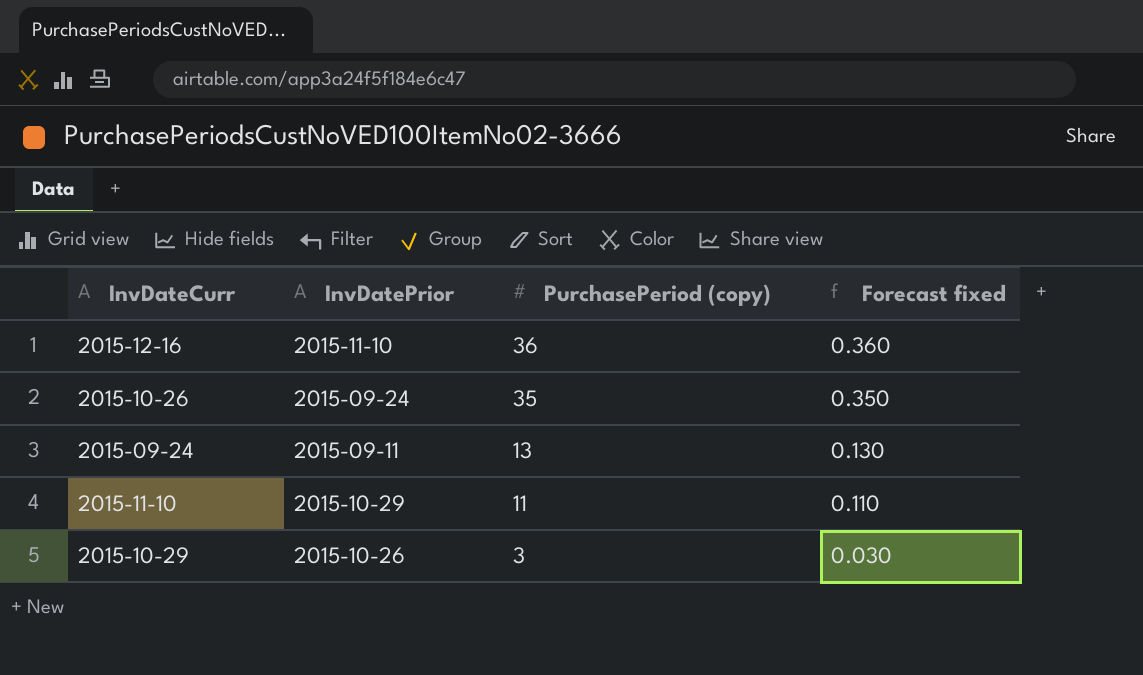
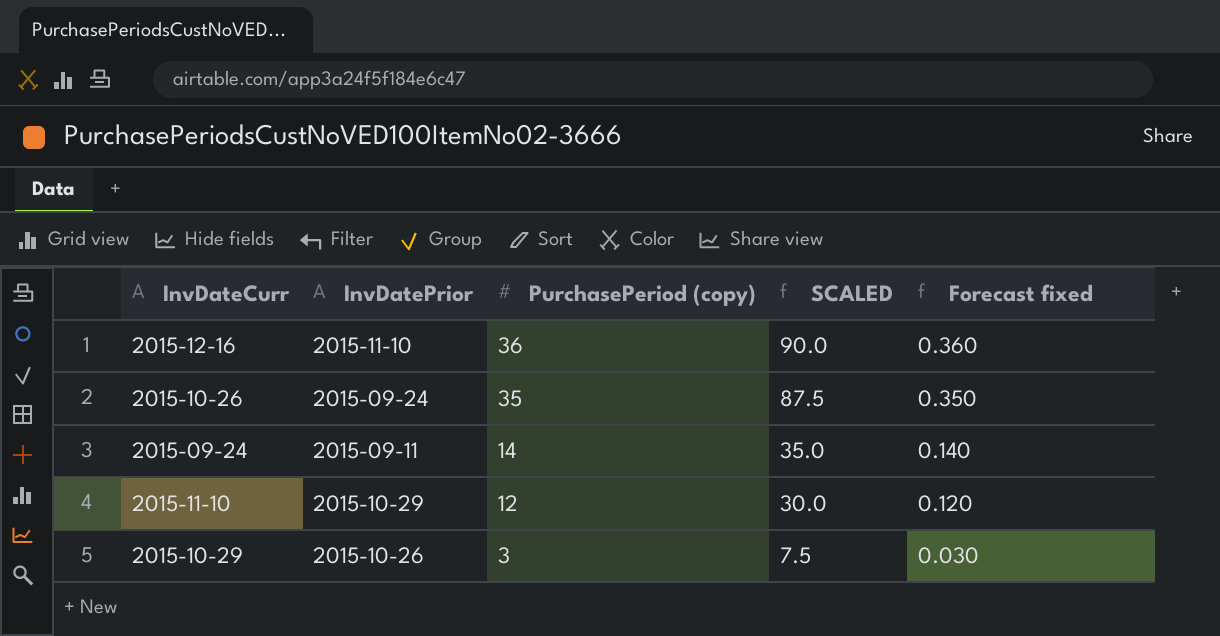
column SCALED | formula: none -> [PurchasePeriod (copy)] * 2.5
2015-09-24 | PurchasePeriod (copy): 13 -> 14
2015-09-24 | Forecast fixed: 0.130 -> 0.140
2015-11-10 | PurchasePeriod (copy): 11 -> 12
2015-11-10 | Forecast fixed: 0.110 -> 0.120

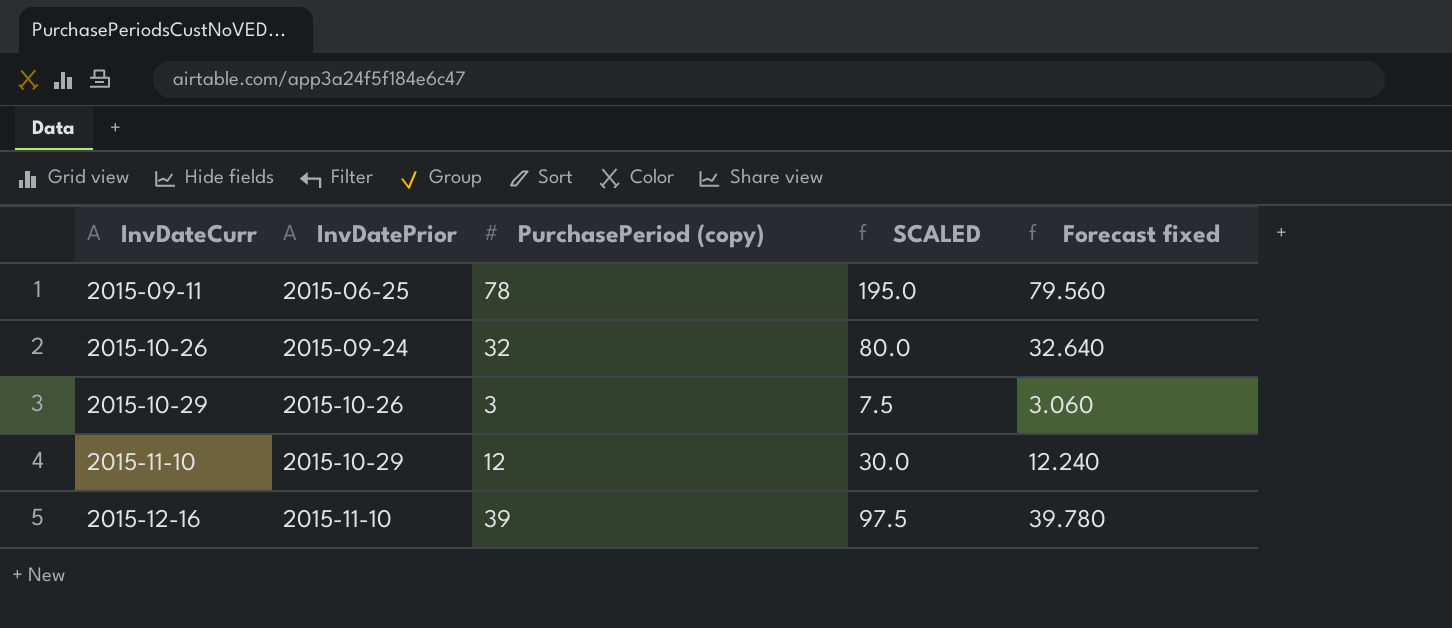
row order: PurchasePeriod (copy) descending -> InvDateCurr ascending
column Forecast fixed | formula: [PurchasePeriod (copy)] * 0.01 -> [PurchasePeriod (copy)] * 1.02
row 2015-09-24: 2015-09-11 | 14 | 35.0 | 0.140 -> none
row 2015-09-11: none -> 2015-06-25 | 78 | 195.0 | 79.560
2015-10-26 | PurchasePeriod (copy): 35 -> 32
2015-10-26 | SCALED: 87.5 -> 80.0
2015-12-16 | PurchasePeriod (copy): 36 -> 39
2015-12-16 | SCALED: 90.0 -> 97.5

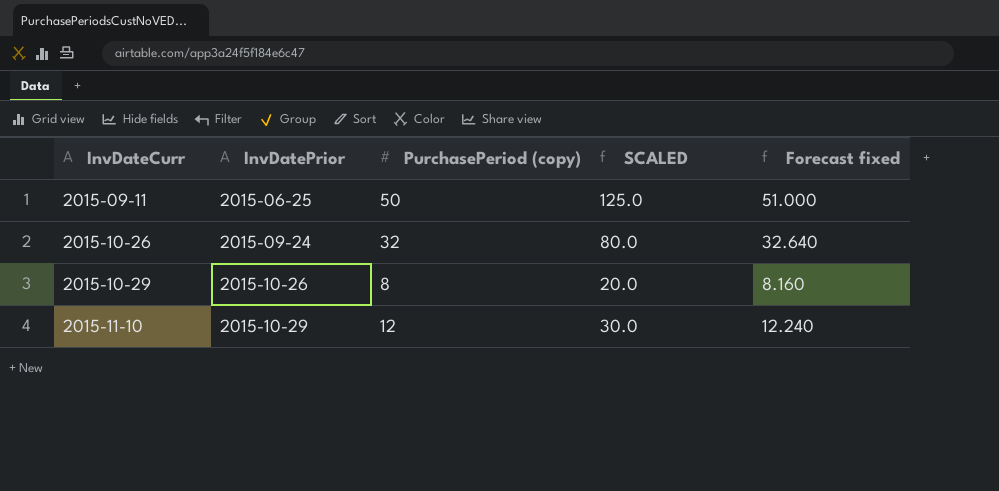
row 2015-12-16: 2015-11-10 | 39 | 97.5 | 39.780 -> none
2015-09-11 | PurchasePeriod (copy): 78 -> 50
2015-09-11 | SCALED: 195.0 -> 125.0
2015-09-11 | Forecast fixed: 79.560 -> 51.000
2015-10-29 | PurchasePeriod (copy): 3 -> 8
2015-10-29 | SCALED: 7.5 -> 20.0
2015-10-29 | Forecast fixed: 3.060 -> 8.160

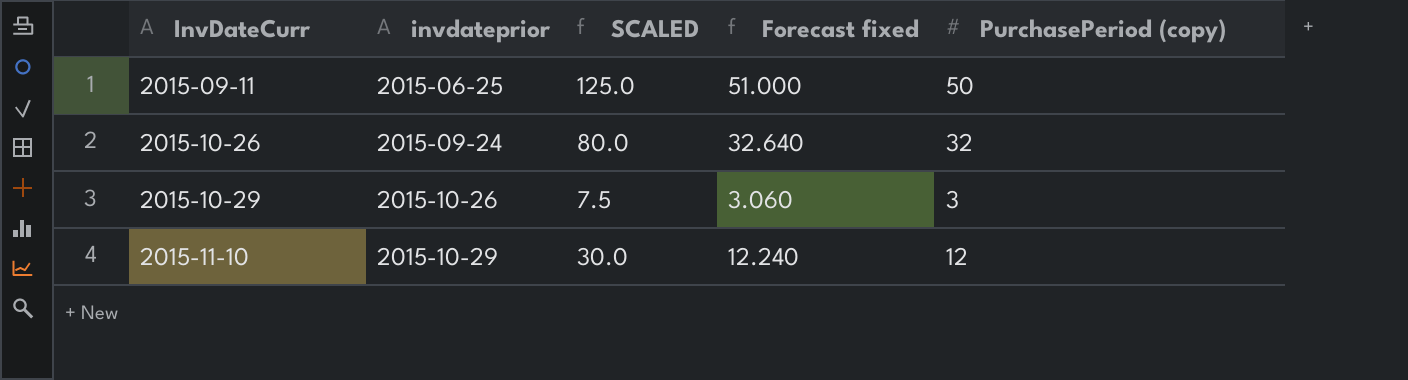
column name: InvDatePrior -> invdateprior
column PurchasePeriod (copy) | position: 3 -> 5
2015-10-29 | SCALED: 20.0 -> 7.5
2015-10-29 | Forecast fixed: 8.160 -> 3.060
2015-10-29 | PurchasePeriod (copy): 8 -> 3

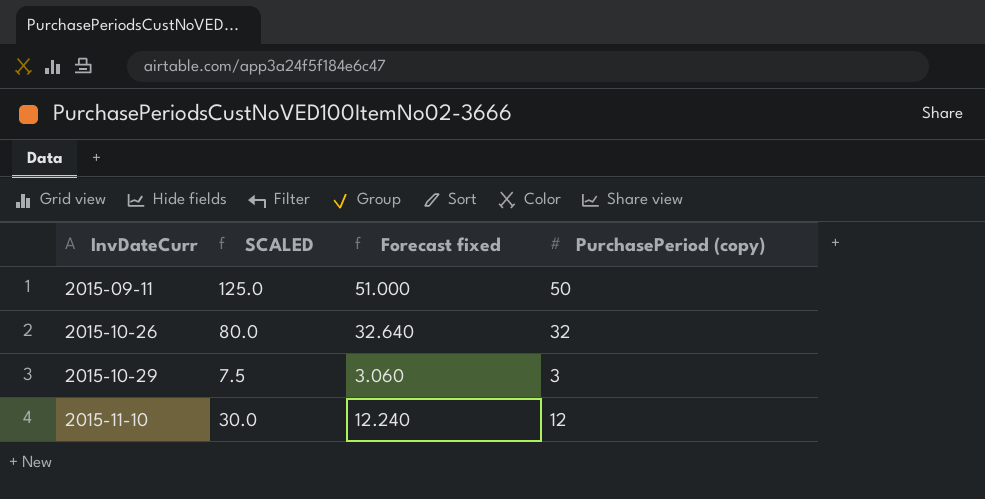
column invdateprior | position: 2 -> none

